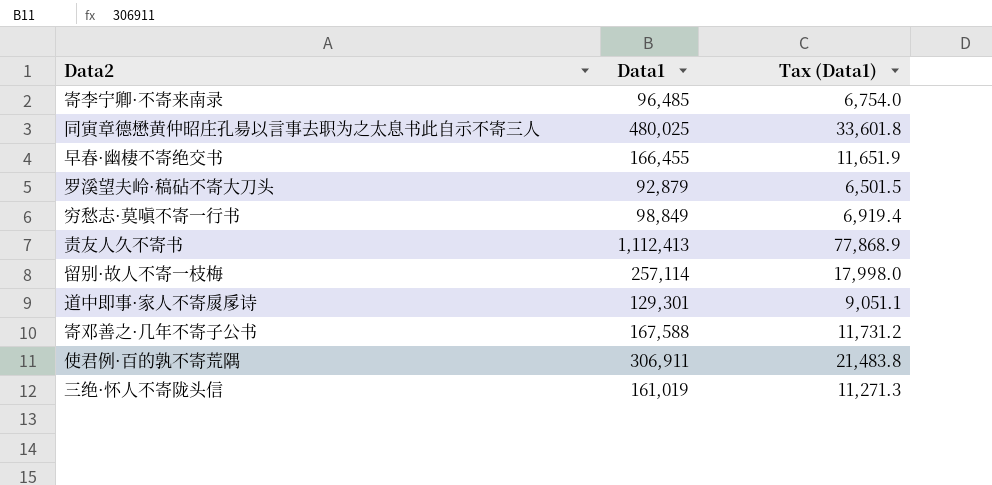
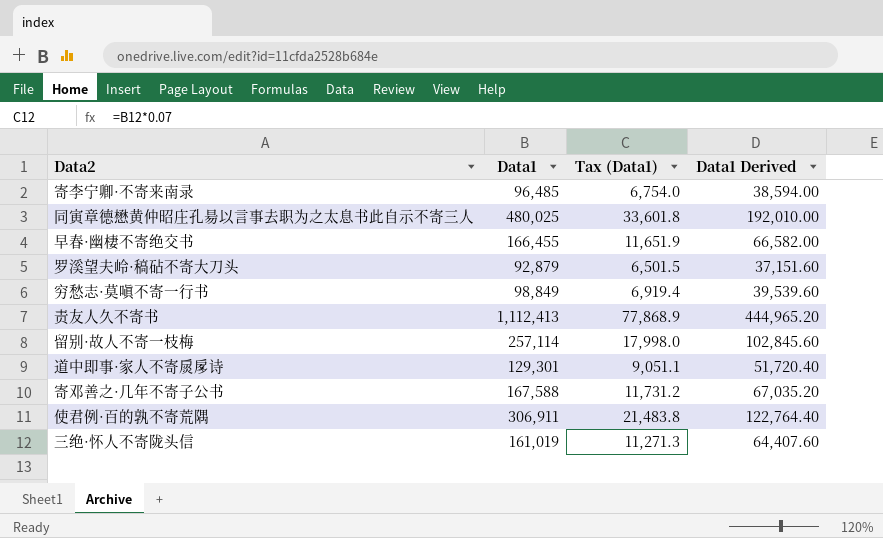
column Data1 Derived | formula: none -> [Data1] * 0.4

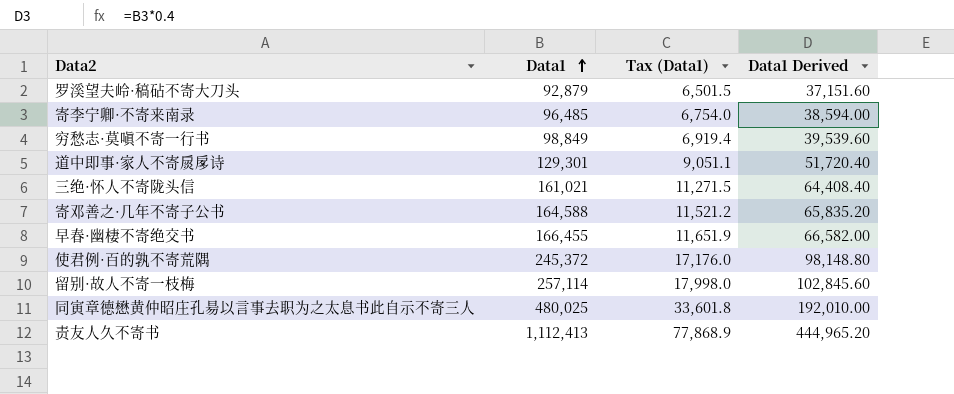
row order: none -> Data1 ascending
三绝·怀人不寄陇头信 | Data1: 161,019 -> 161,021
三绝·怀人不寄陇头信 | Tax (Data1): 11,271.3 -> 11,271.5
三绝·怀人不寄陇头信 | Data1 Derived: 64,407.60 -> 64,408.40
寄邓善之·几年不寄子公书 | Data1: 167,588 -> 164,588
寄邓善之·几年不寄子公书 | Tax (Data1): 11,731.2 -> 11,521.2
寄邓善之·几年不寄子公书 | Data1 Derived: 67,035.20 -> 65,835.20
使君例·百的孰不寄荒隅 | Data1: 306,911 -> 245,372
使君例·百的孰不寄荒隅 | Tax (Data1): 21,483.8 -> 17,176.0
使君例·百的孰不寄荒隅 | Data1 Derived: 122,764.40 -> 98,148.80

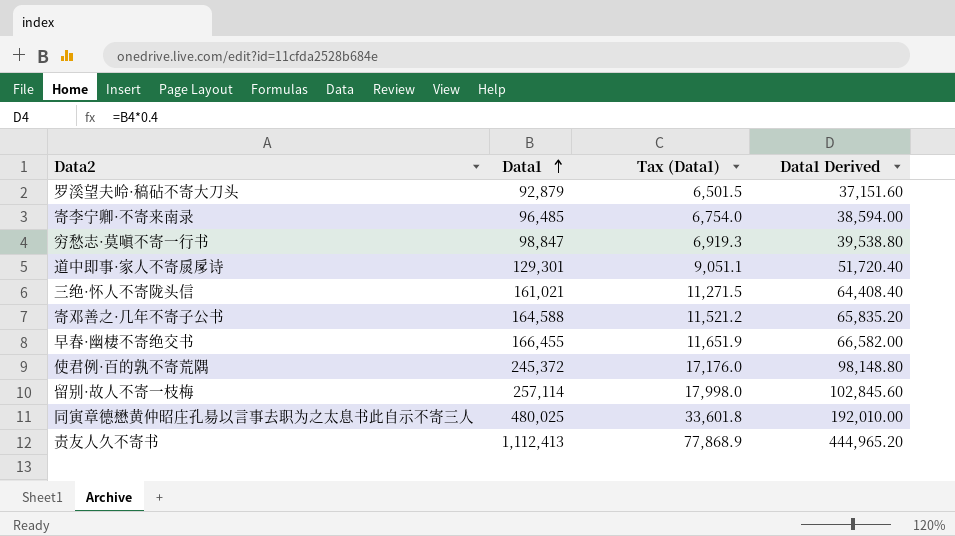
穷愁志·莫嗔不寄一行书 | Data1: 98,849 -> 98,847
穷愁志·莫嗔不寄一行书 | Tax (Data1): 6,919.4 -> 6,919.3
穷愁志·莫嗔不寄一行书 | Data1 Derived: 39,539.60 -> 39,538.80

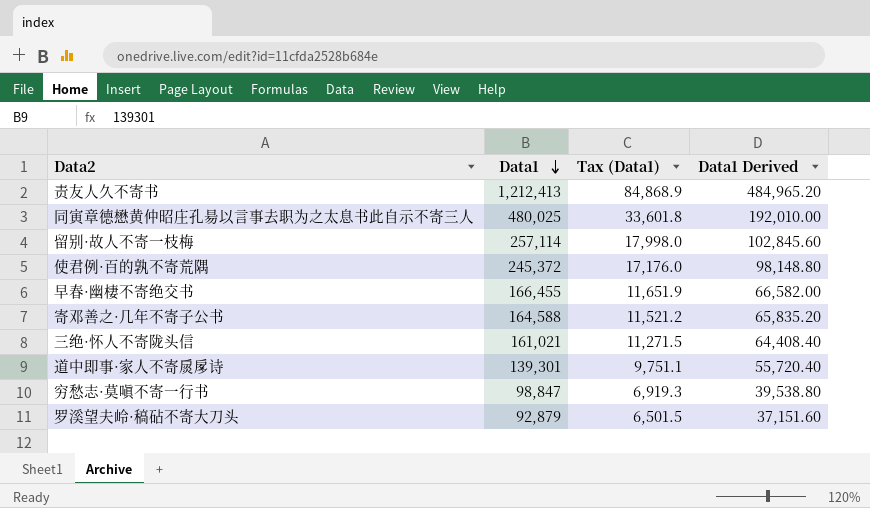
row order: Data1 ascending -> Data1 descending
row 寄李宁卿·不寄来南录: 96,485 | 6,754.0 | 38,594.00 -> none
责友人久不寄书 | Data1: 1,112,413 -> 1,212,413
责友人久不寄书 | Tax (Data1): 77,868.9 -> 84,868.9
责友人久不寄书 | Data1 Derived: 444,965.20 -> 484,965.20
道中即事·家人不寄扊扅诗 | Data1: 129,301 -> 139,301
道中即事·家人不寄扊扅诗 | Tax (Data1): 9,051.1 -> 9,751.1
道中即事·家人不寄扊扅诗 | Data1 Derived: 51,720.40 -> 55,720.40

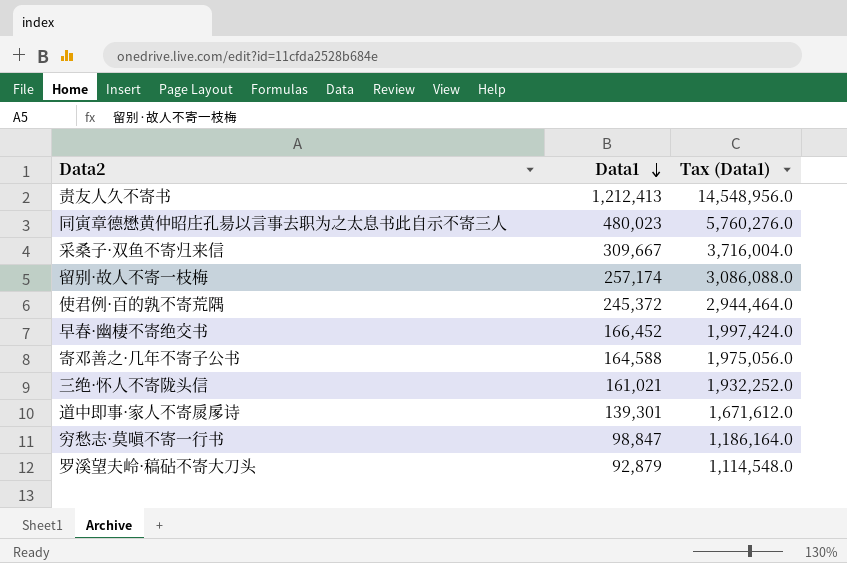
column Data1 Derived | formula: [Data1] * 0.4 -> none
column Tax (Data1) | formula: [Data1] * 0.07 -> [Data1] * 12
同寅章德懋黄仲昭庄孔昜以言事去职为之太息书此自示不寄三人 | Data1: 480,025 -> 480,023
row 采桑子·双鱼不寄归来信: none -> 309,667 | 3,716,004.0
留别·故人不寄一枝梅 | Data1: 257,114 -> 257,174
早春·幽棲不寄绝交书 | Data1: 166,455 -> 166,452

